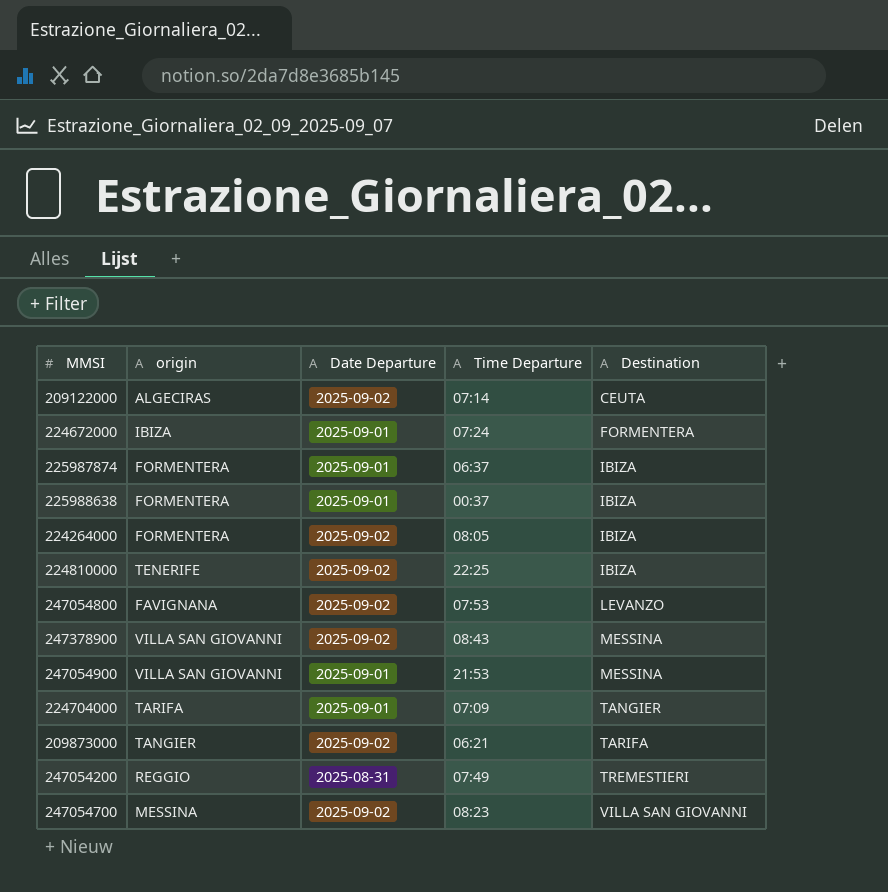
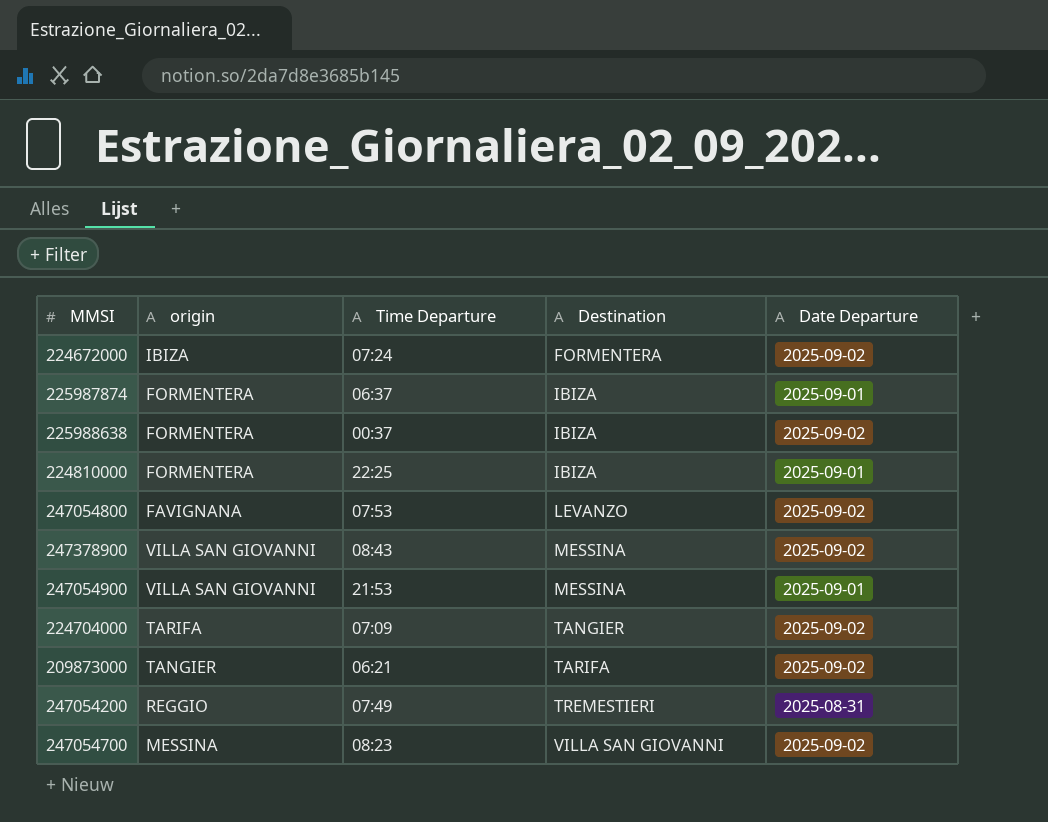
column Date Departure | position: 3 -> 5
row 209122000: ALGECIRAS | 2025-09-02 | 07:14 | CEUTA -> none
row 224264000: FORMENTERA | 2025-09-02 | 08:05 | IBIZA -> none
224672000 | Date Departure: 2025-09-01 -> 2025-09-02
225988638 | Date Departure: 2025-09-01 -> 2025-09-02
224810000 | origin: TENERIFE -> FORMENTERA
224810000 | Date Departure: 2025-09-02 -> 2025-09-01
224704000 | Date Departure: 2025-09-01 -> 2025-09-02

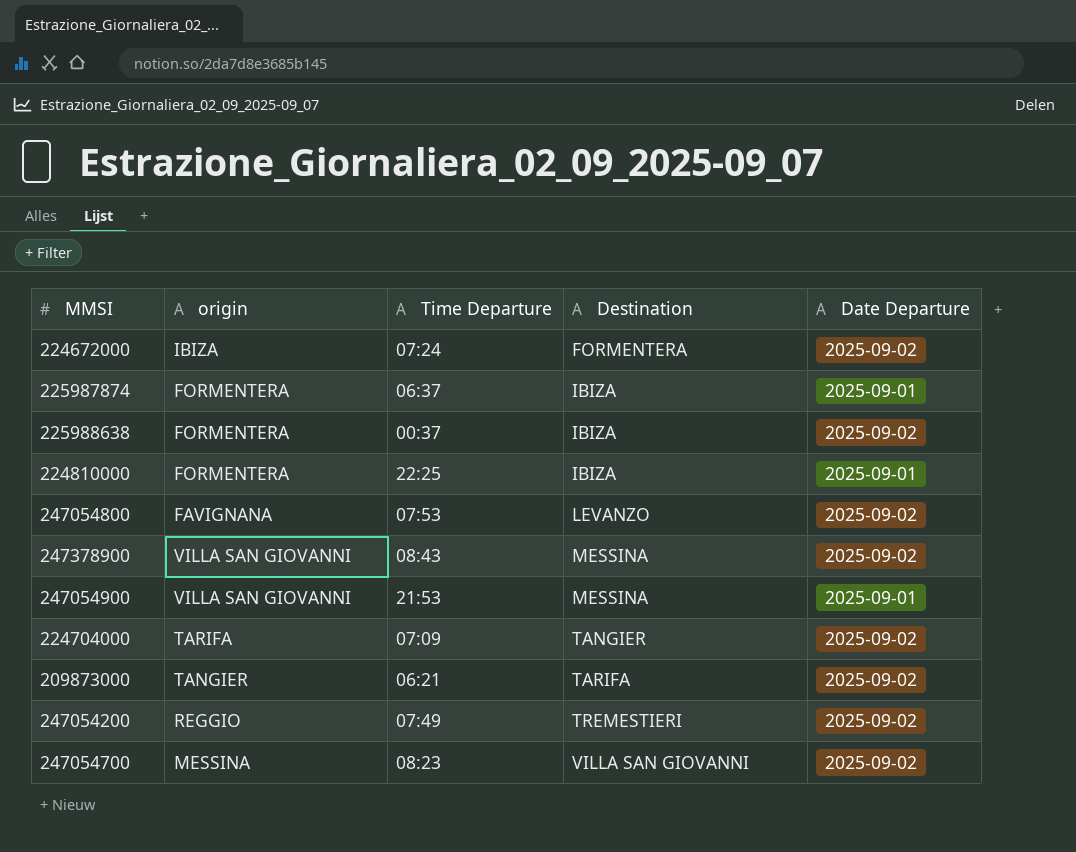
247054200 | Date Departure: 2025-08-31 -> 2025-09-02

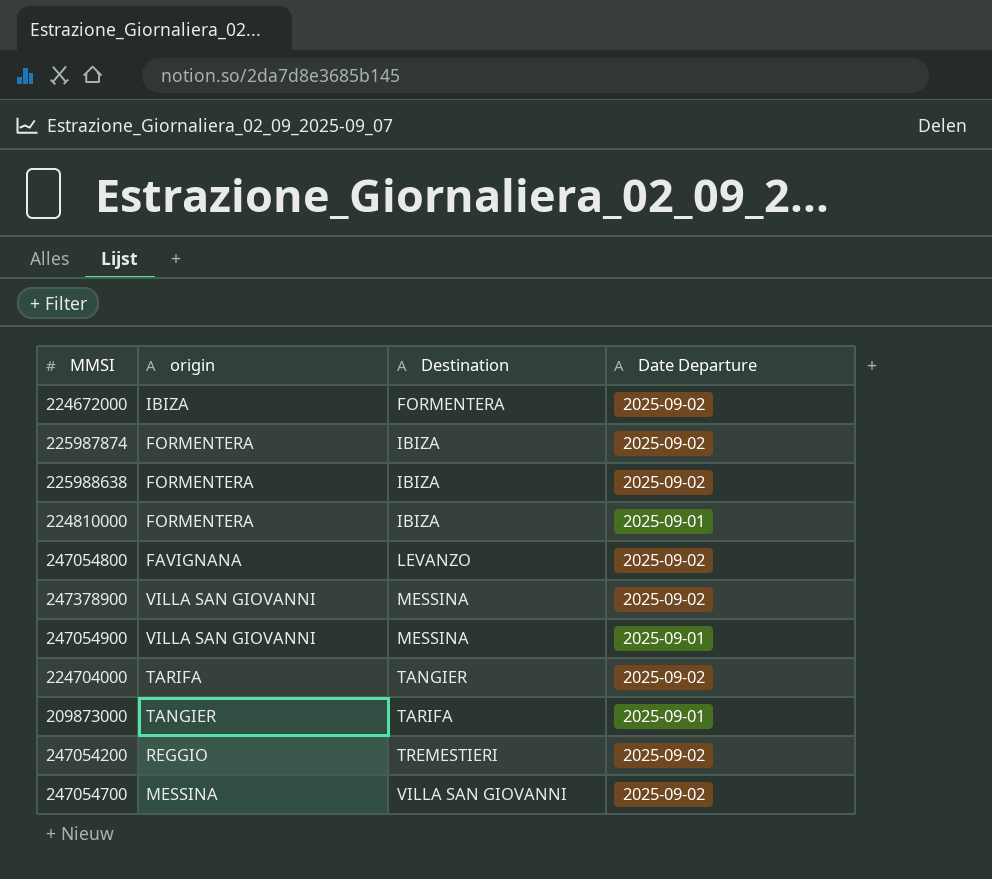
column Time Departure | position: 3 -> none
225987874 | Date Departure: 2025-09-01 -> 2025-09-02
209873000 | Date Departure: 2025-09-02 -> 2025-09-01

